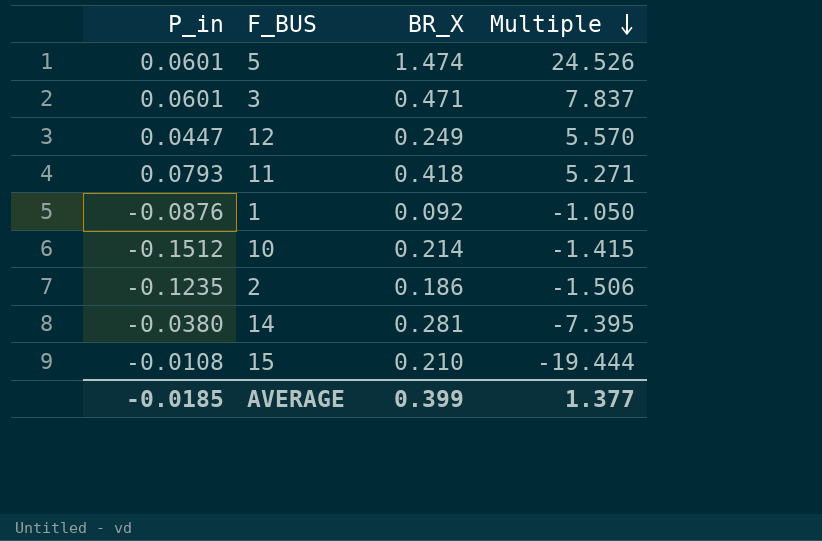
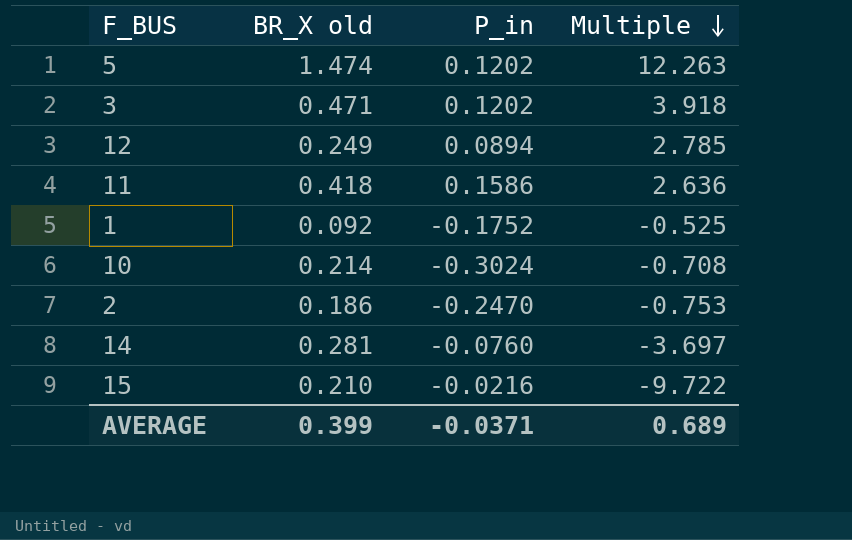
column name: BR_X -> BR_X old
column P_in | position: 1 -> 3
5 | P_in: 0.0601 -> 0.1202
5 | Multiple: 24.526 -> 12.263
3 | P_in: 0.0601 -> 0.1202
3 | Multiple: 7.837 -> 3.918
12 | P_in: 0.0447 -> 0.0894
12 | Multiple: 5.570 -> 2.785
11 | P_in: 0.0793 -> 0.1586
11 | Multiple: 5.271 -> 2.636
1 | P_in: -0.0876 -> -0.1752
1 | Multiple: -1.050 -> -0.525
10 | P_in: -0.1512 -> -0.3024
10 | Multiple: -1.415 -> -0.708
2 | P_in: -0.1235 -> -0.2470
2 | Multiple: -1.506 -> -0.753
14 | P_in: -0.0380 -> -0.0760
14 | Multiple: -7.395 -> -3.697
15 | P_in: -0.0108 -> -0.0216
15 | Multiple: -19.444 -> -9.722
AVERAGE | P_in: -0.0185 -> -0.0371
AVERAGE | Multiple: 1.377 -> 0.689

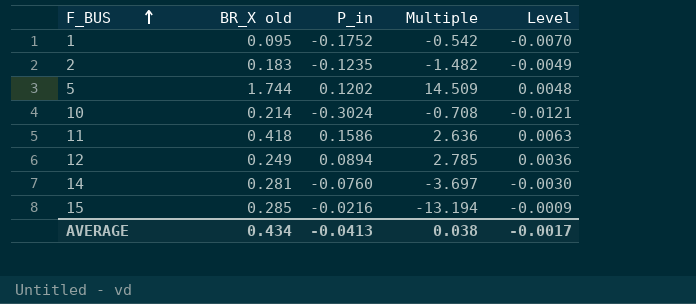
row order: Multiple descending -> F_BUS ascending
column Level | formula: none -> [P_in] * 0.04
row 3: 0.471 | 0.1202 | 3.918 -> none
1 | BR_X old: 0.092 -> 0.095
1 | Multiple: -0.525 -> -0.542
2 | BR_X old: 0.186 -> 0.183
2 | P_in: -0.2470 -> -0.1235
2 | Multiple: -0.753 -> -1.482
5 | BR_X old: 1.474 -> 1.744
5 | Multiple: 12.263 -> 14.509
15 | BR_X old: 0.210 -> 0.285
15 | Multiple: -9.722 -> -13.194
AVERAGE | BR_X old: 0.399 -> 0.434
AVERAGE | P_in: -0.0371 -> -0.0413
AVERAGE | Multiple: 0.689 -> 0.038

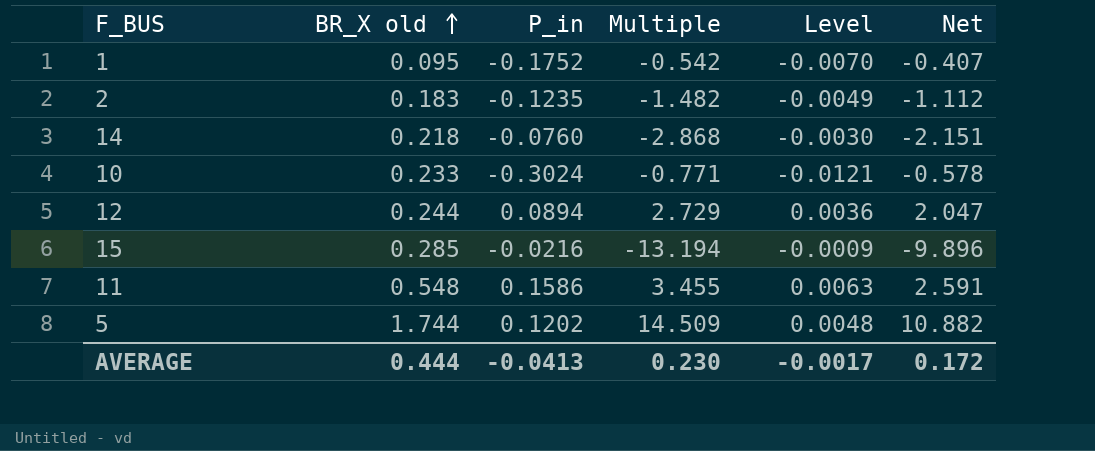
row order: F_BUS ascending -> BR_X old ascending
column Net | formula: none -> [Multiple] * 0.75
14 | BR_X old: 0.281 -> 0.218
14 | Multiple: -3.697 -> -2.868
10 | BR_X old: 0.214 -> 0.233
10 | Multiple: -0.708 -> -0.771
12 | BR_X old: 0.249 -> 0.244
12 | Multiple: 2.785 -> 2.729
11 | BR_X old: 0.418 -> 0.548
11 | Multiple: 2.636 -> 3.455
AVERAGE | BR_X old: 0.434 -> 0.444
AVERAGE | Multiple: 0.038 -> 0.230

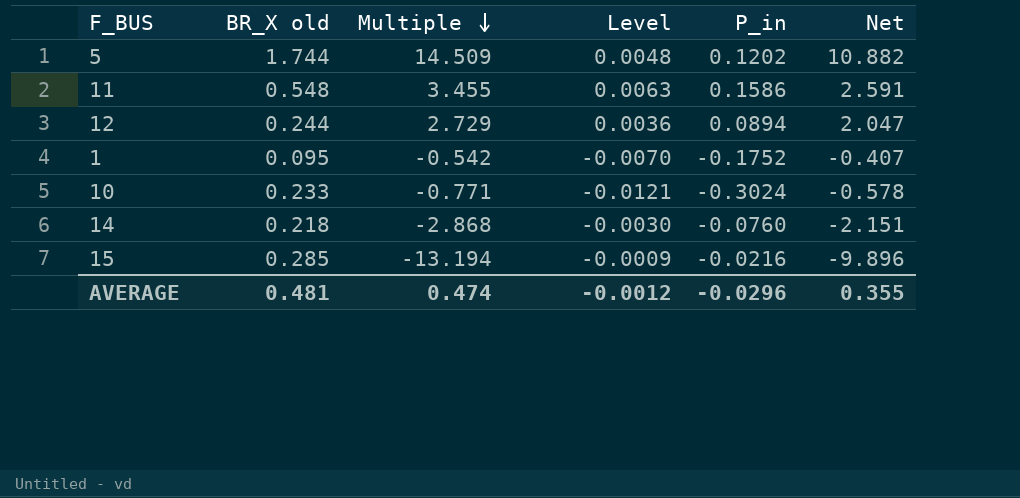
row order: BR_X old ascending -> Multiple descending
column P_in | position: 3 -> 5
row 2: 0.183 | -0.1235 | -1.482 | -0.0049 | -1.112 -> none
AVERAGE | BR_X old: 0.444 -> 0.481
AVERAGE | Multiple: 0.230 -> 0.474
AVERAGE | Level: -0.0017 -> -0.0012
AVERAGE | P_in: -0.0413 -> -0.0296
AVERAGE | Net: 0.172 -> 0.355

